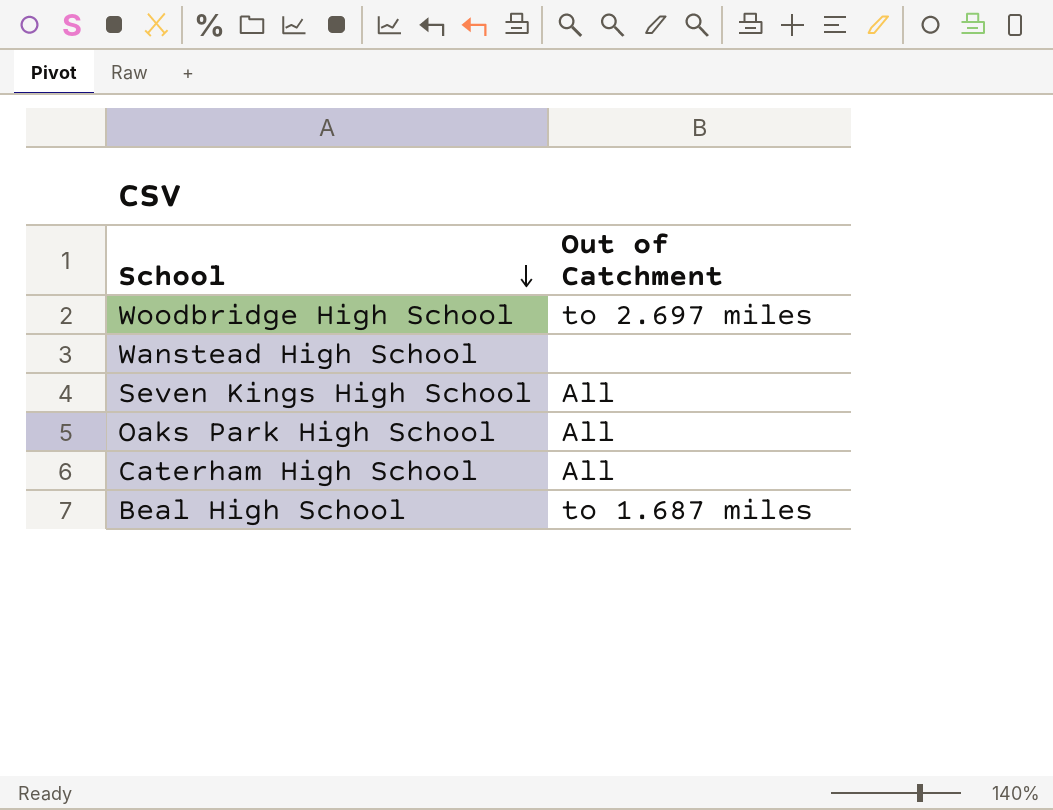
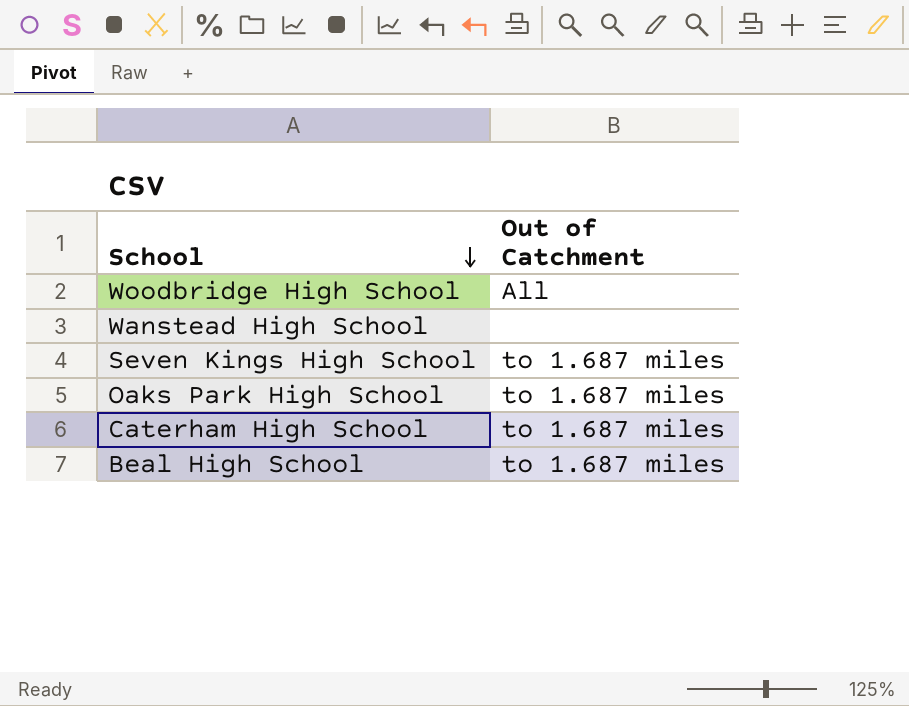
Woodbridge High School | Out of Catchment: to 2.697 miles -> All
Seven Kings High School | Out of Catchment: All -> to 1.687 miles
Oaks Park High School | Out of Catchment: All -> to 1.687 miles
Caterham High School | Out of Catchment: All -> to 1.687 miles

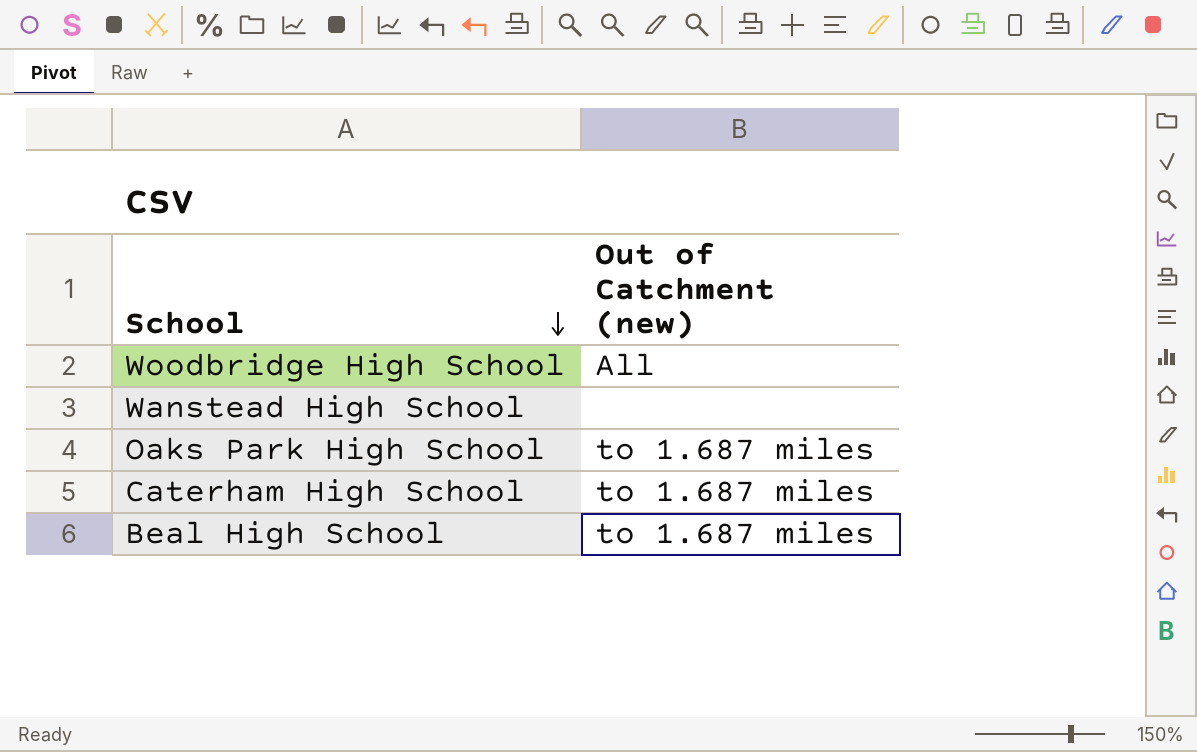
column name: Out of Catchment -> Out of Catchment (new)
row Seven Kings High School: to 1.687 miles -> none

